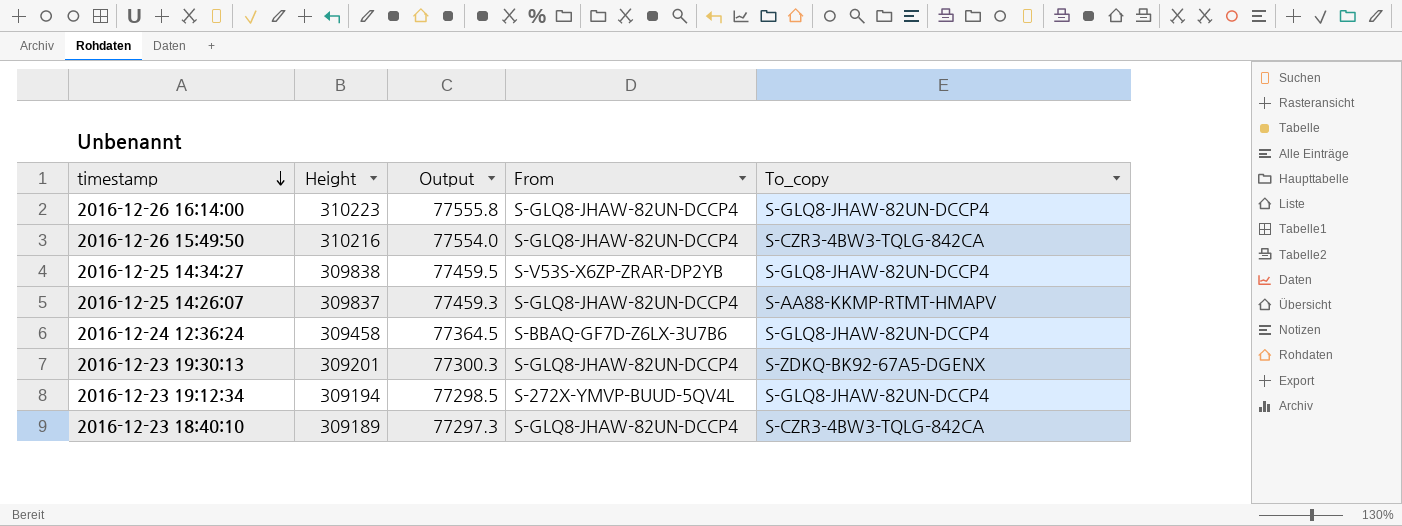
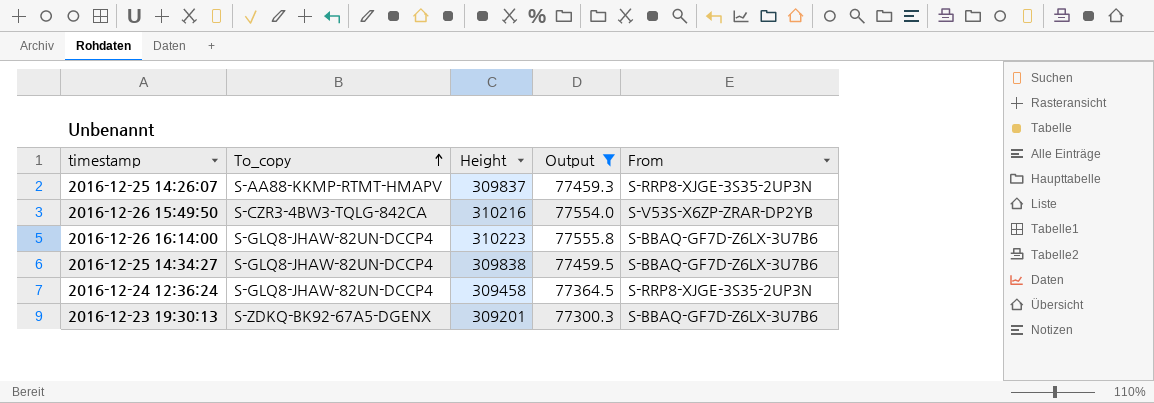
filter: none -> Output >= 77300.3
row order: timestamp descending -> To_copy ascending
column To_copy | position: 5 -> 2
2016-12-25 14:26:07 | From: S-GLQ8-JHAW-82UN-DCCP4 -> S-RRP8-XJGE-3S35-2UP3N
2016-12-26 15:49:50 | From: S-GLQ8-JHAW-82UN-DCCP4 -> S-V53S-X6ZP-ZRAR-DP2YB
2016-12-26 16:14:00 | From: S-GLQ8-JHAW-82UN-DCCP4 -> S-BBAQ-GF7D-Z6LX-3U7B6
2016-12-25 14:34:27 | From: S-V53S-X6ZP-ZRAR-DP2YB -> S-BBAQ-GF7D-Z6LX-3U7B6
2016-12-24 12:36:24 | From: S-BBAQ-GF7D-Z6LX-3U7B6 -> S-RRP8-XJGE-3S35-2UP3N
2016-12-23 19:30:13 | From: S-GLQ8-JHAW-82UN-DCCP4 -> S-BBAQ-GF7D-Z6LX-3U7B6

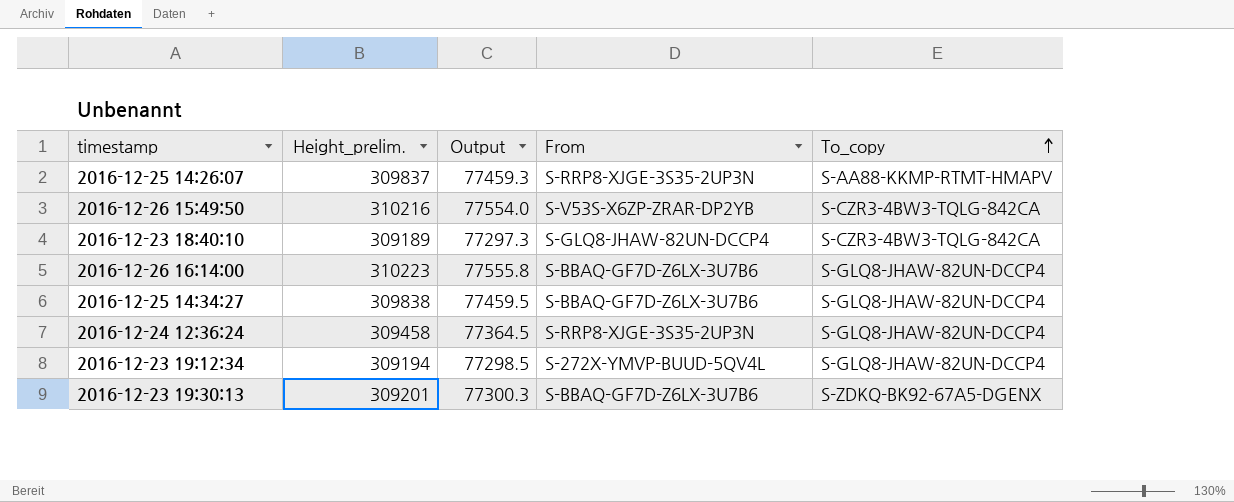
filter: Output >= 77300.3 -> none
column name: Height -> Height_prelim.
column To_copy | position: 2 -> 5

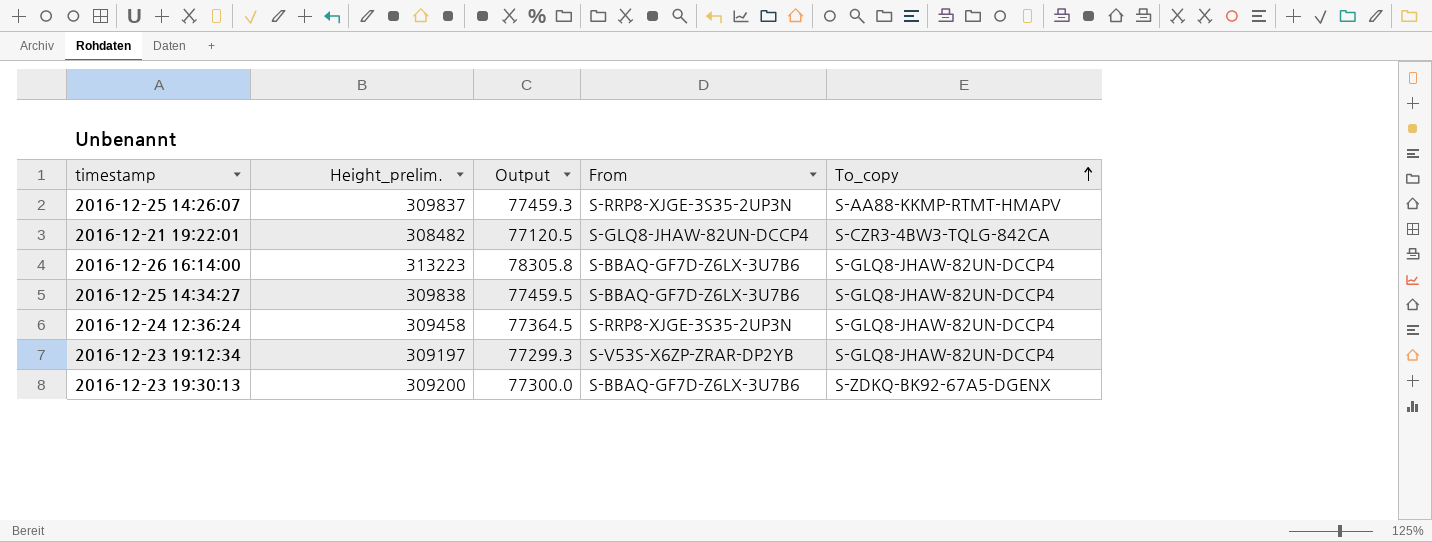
row 2016-12-26 15:49:50: 310216 | 77554.0 | S-V53S-X6ZP-ZRAR-DP2YB | S-CZR3-4BW3-TQLG-842CA -> none
row 2016-12-23 18:40:10: 309189 | 77297.3 | S-GLQ8-JHAW-82UN-DCCP4 | S-CZR3-4BW3-TQLG-842CA -> none
row 2016-12-21 19:22:01: none -> 308482 | 77120.5 | S-GLQ8-JHAW-82UN-DCCP4 | S-CZR3-4BW3-TQLG-842CA
2016-12-26 16:14:00 | Height_prelim.: 310223 -> 313223
2016-12-26 16:14:00 | Output: 77555.8 -> 78305.8
2016-12-23 19:12:34 | Height_prelim.: 309194 -> 309197
2016-12-23 19:12:34 | Output: 77298.5 -> 77299.3
2016-12-23 19:12:34 | From: S-272X-YMVP-BUUD-5QV4L -> S-V53S-X6ZP-ZRAR-DP2YB
2016-12-23 19:30:13 | Height_prelim.: 309201 -> 309200
2016-12-23 19:30:13 | Output: 77300.3 -> 77300.0

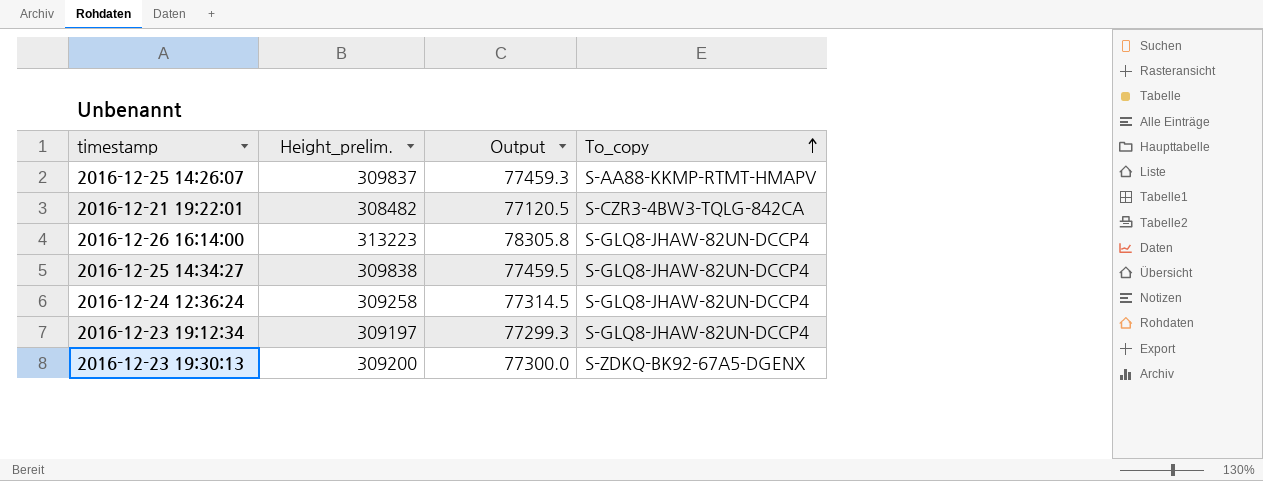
column From | position: 4 -> none
2016-12-24 12:36:24 | Height_prelim.: 309458 -> 309258
2016-12-24 12:36:24 | Output: 77364.5 -> 77314.5

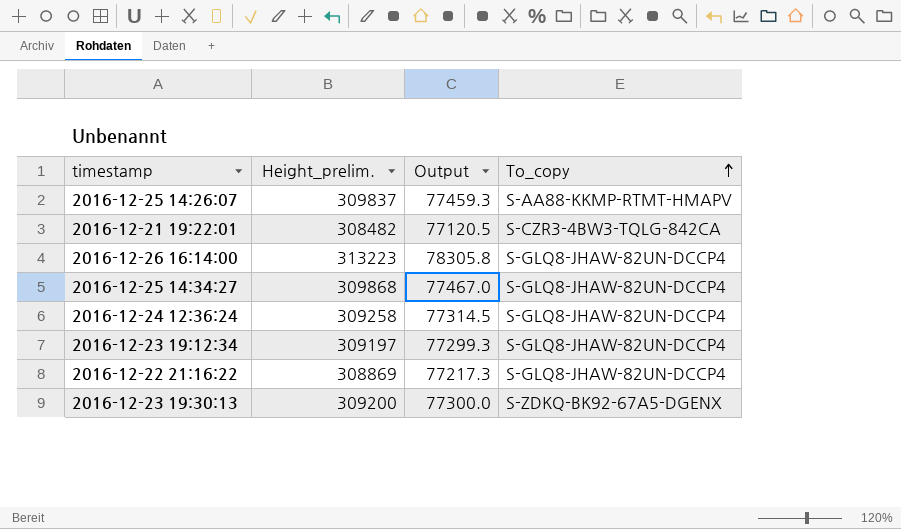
2016-12-25 14:34:27 | Height_prelim.: 309838 -> 309868
2016-12-25 14:34:27 | Output: 77459.5 -> 77467.0
row 2016-12-22 21:16:22: none -> 308869 | 77217.3 | S-GLQ8-JHAW-82UN-DCCP4

